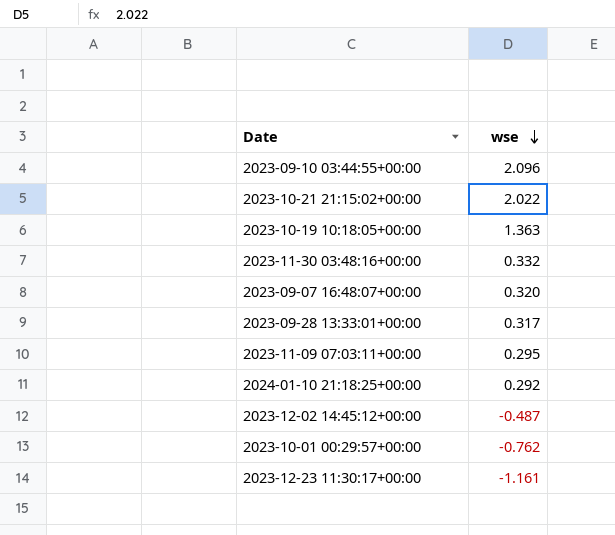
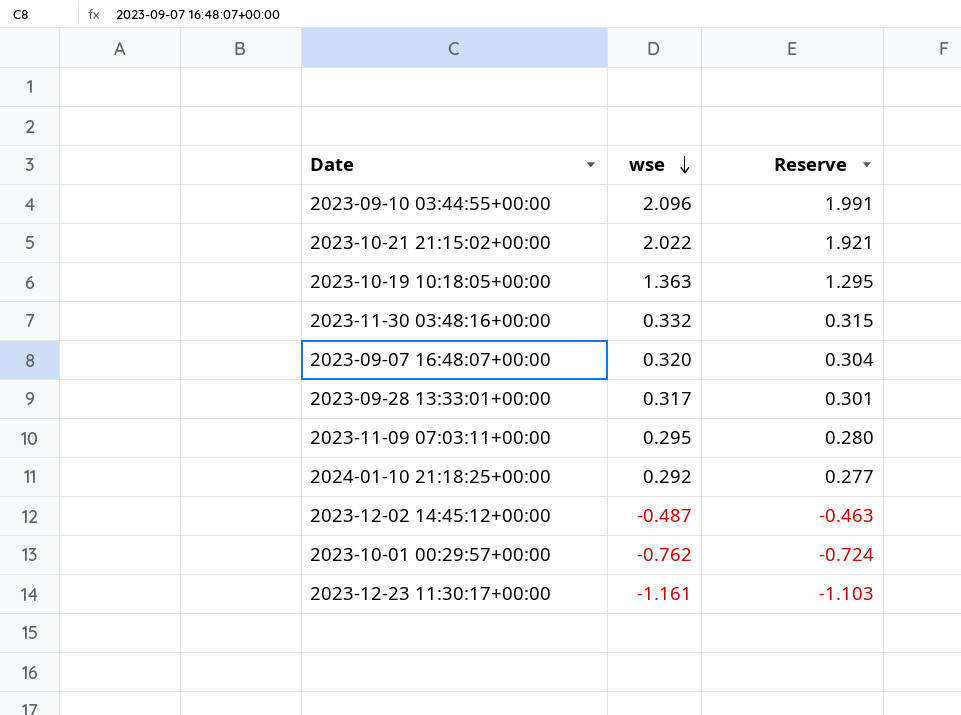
column Reserve | formula: none -> [wse] * 0.95

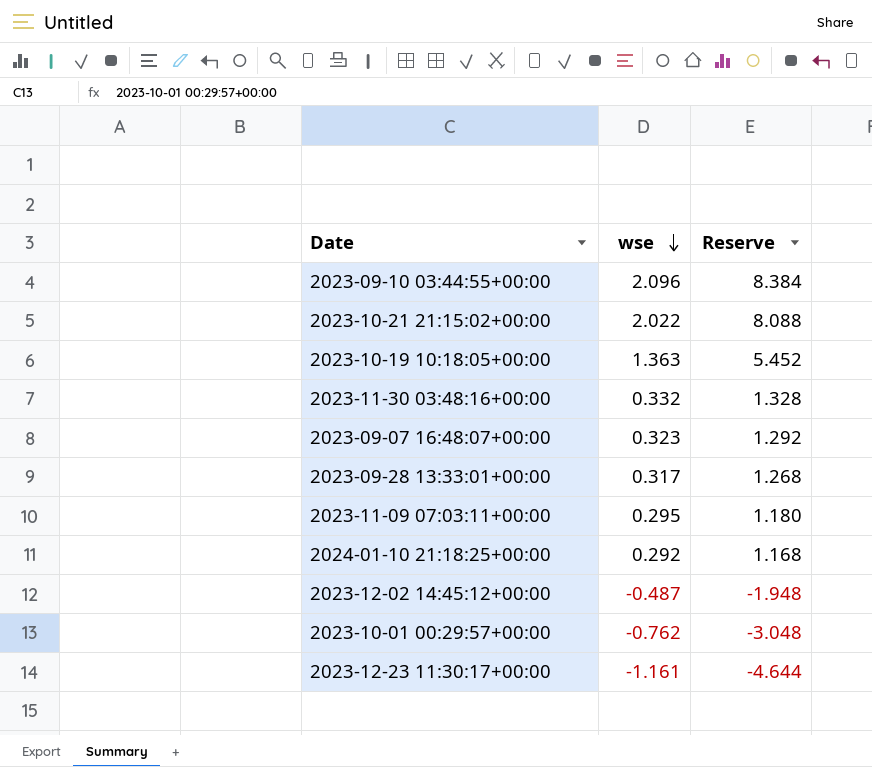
column Reserve | formula: [wse] * 0.95 -> [wse] * 4
2023-09-07 16:48:07+00:00 | wse: 0.320 -> 0.323

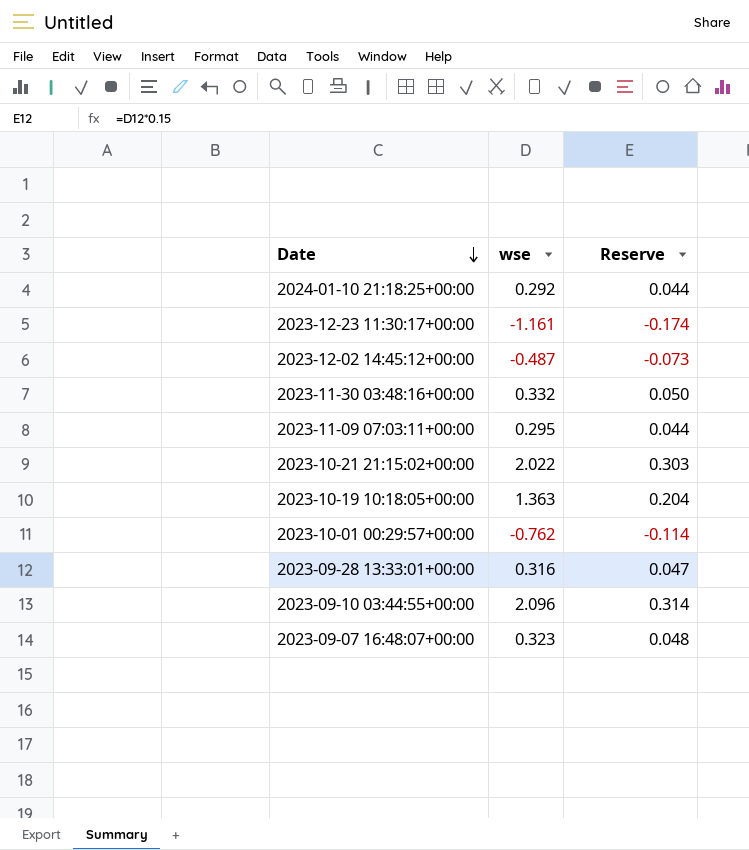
row order: wse descending -> Date descending
column Reserve | formula: [wse] * 4 -> [wse] * 0.15
2023-09-28 13:33:01+00:00 | wse: 0.317 -> 0.316

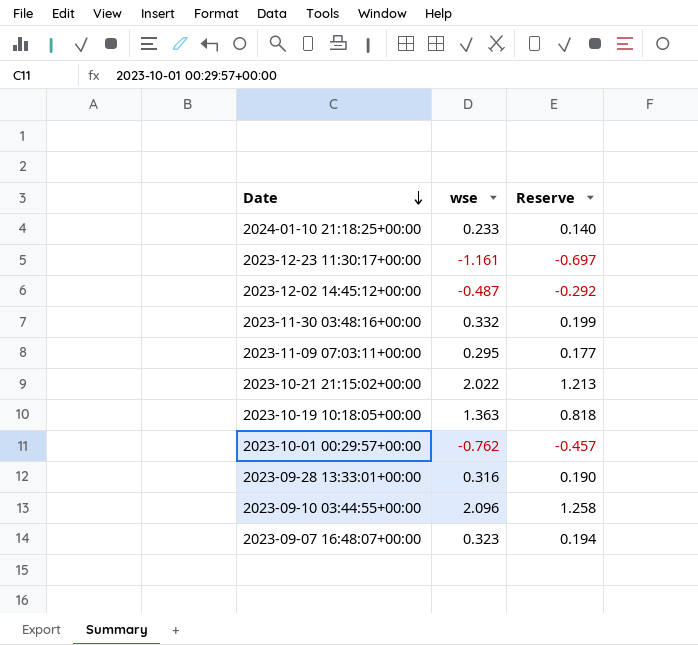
column Reserve | formula: [wse] * 0.15 -> [wse] * 0.6
2024-01-10 21:18:25+00:00 | wse: 0.292 -> 0.233

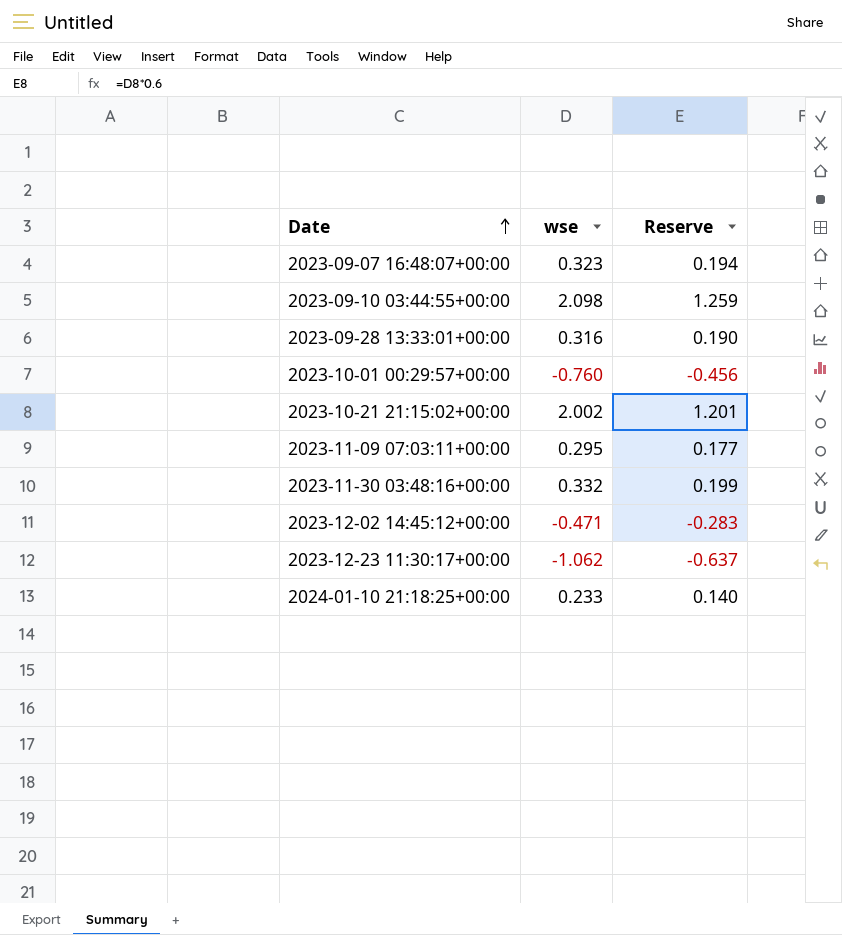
row order: Date descending -> Date ascending
row 2023-10-19 10:18:05+00:00: 1.363 | 0.818 -> none
2023-09-10 03:44:55+00:00 | wse: 2.096 -> 2.098
2023-09-10 03:44:55+00:00 | Reserve: 1.258 -> 1.259
2023-10-01 00:29:57+00:00 | wse: -0.762 -> -0.760
2023-10-01 00:29:57+00:00 | Reserve: -0.457 -> -0.456
2023-10-21 21:15:02+00:00 | wse: 2.022 -> 2.002
2023-10-21 21:15:02+00:00 | Reserve: 1.213 -> 1.201
2023-12-02 14:45:12+00:00 | wse: -0.487 -> -0.471
2023-12-02 14:45:12+00:00 | Reserve: -0.292 -> -0.283
2023-12-23 11:30:17+00:00 | wse: -1.161 -> -1.062
2023-12-23 11:30:17+00:00 | Reserve: -0.697 -> -0.637

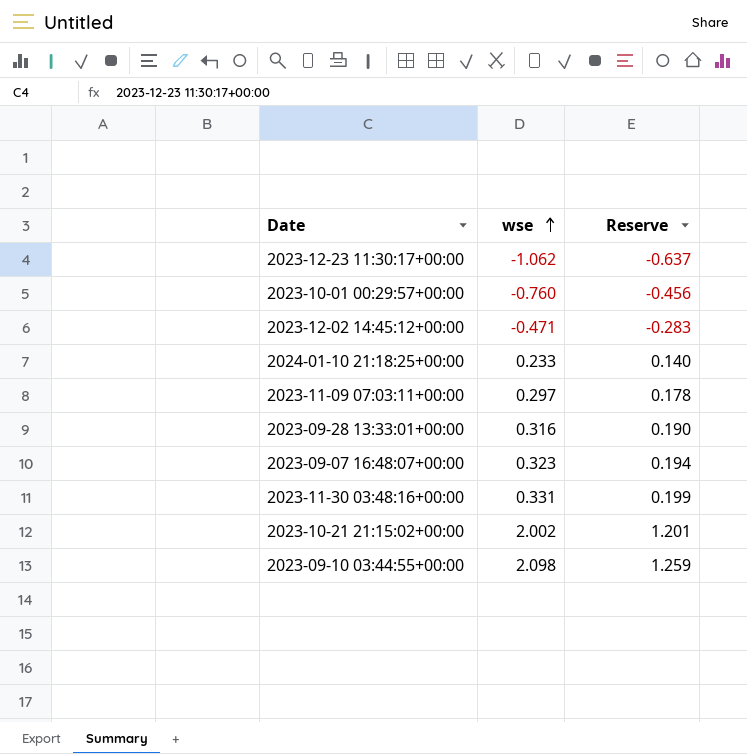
row order: Date ascending -> wse ascending
2023-11-09 07:03:11+00:00 | wse: 0.295 -> 0.297
2023-11-09 07:03:11+00:00 | Reserve: 0.177 -> 0.178
2023-11-30 03:48:16+00:00 | wse: 0.332 -> 0.331

